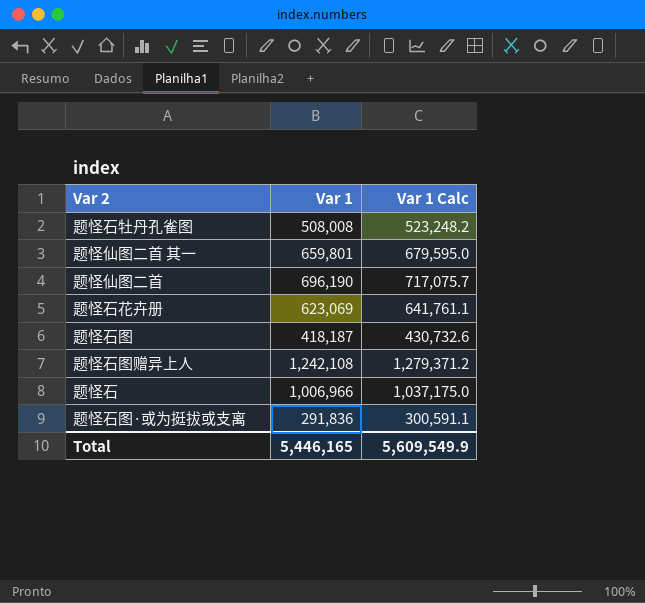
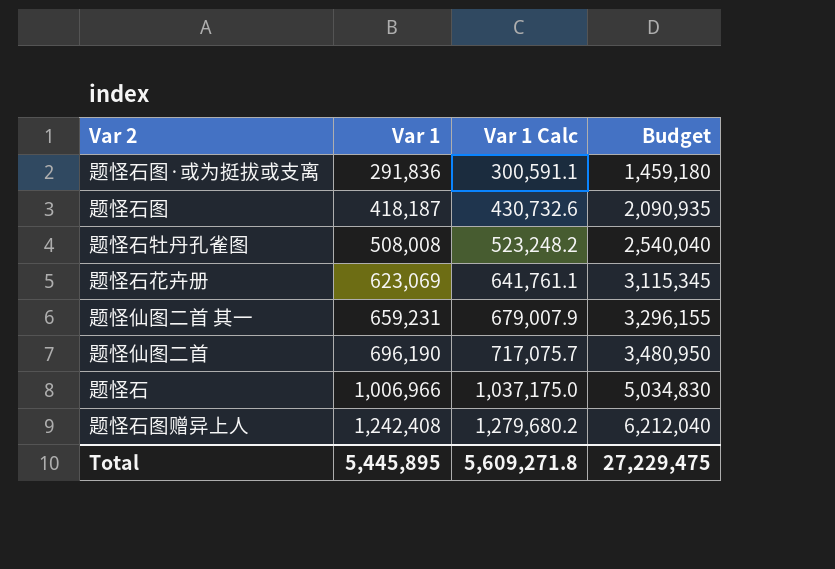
row order: none -> Var 1 ascending
column Budget | formula: none -> [Var 1] * 5
题怪仙图二首 其一 | Var 1: 659,801 -> 659,231
题怪仙图二首 其一 | Var 1 Calc: 679,595.0 -> 679,007.9
题怪石图赠异上人 | Var 1: 1,242,108 -> 1,242,408
题怪石图赠异上人 | Var 1 Calc: 1,279,371.2 -> 1,279,680.2
Total | Var 1: 5,446,165 -> 5,445,895
Total | Var 1 Calc: 5,609,549.9 -> 5,609,271.8

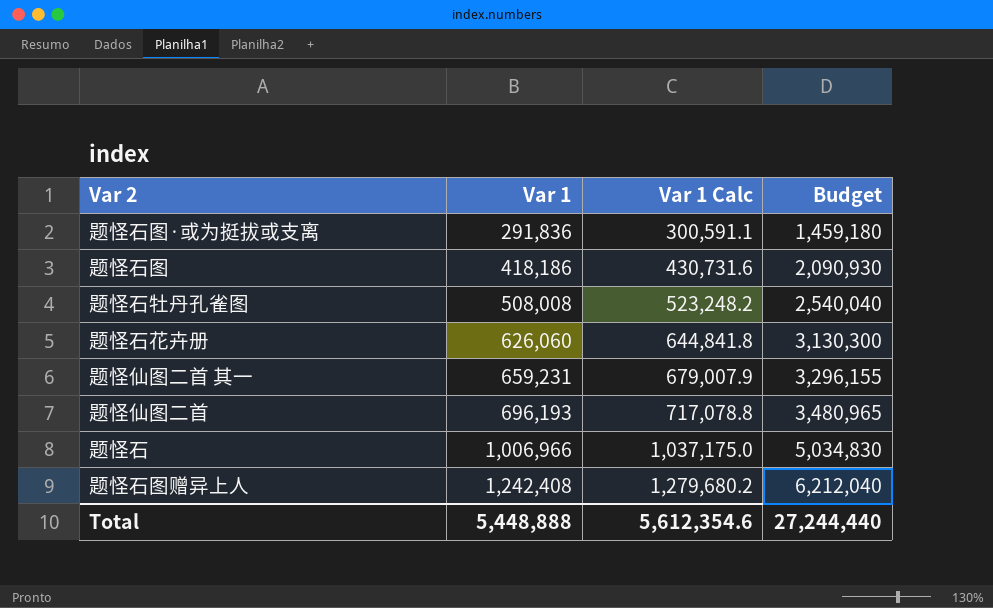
题怪石图 | Var 1: 418,187 -> 418,186
题怪石图 | Var 1 Calc: 430,732.6 -> 430,731.6
题怪石图 | Budget: 2,090,935 -> 2,090,930
题怪石花卉册 | Var 1: 623,069 -> 626,060
题怪石花卉册 | Var 1 Calc: 641,761.1 -> 644,841.8
题怪石花卉册 | Budget: 3,115,345 -> 3,130,300
题怪仙图二首 | Var 1: 696,190 -> 696,193
题怪仙图二首 | Var 1 Calc: 717,075.7 -> 717,078.8
题怪仙图二首 | Budget: 3,480,950 -> 3,480,965
Total | Var 1: 5,445,895 -> 5,448,888
Total | Var 1 Calc: 5,609,271.8 -> 5,612,354.6
Total | Budget: 27,229,475 -> 27,244,440

